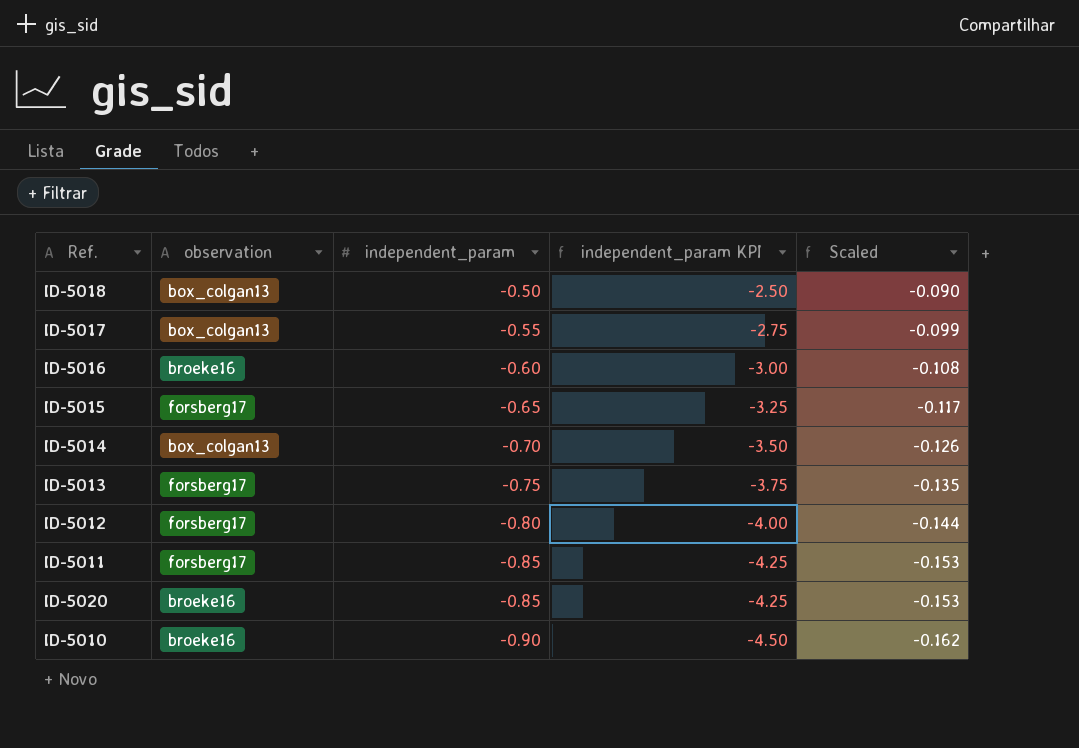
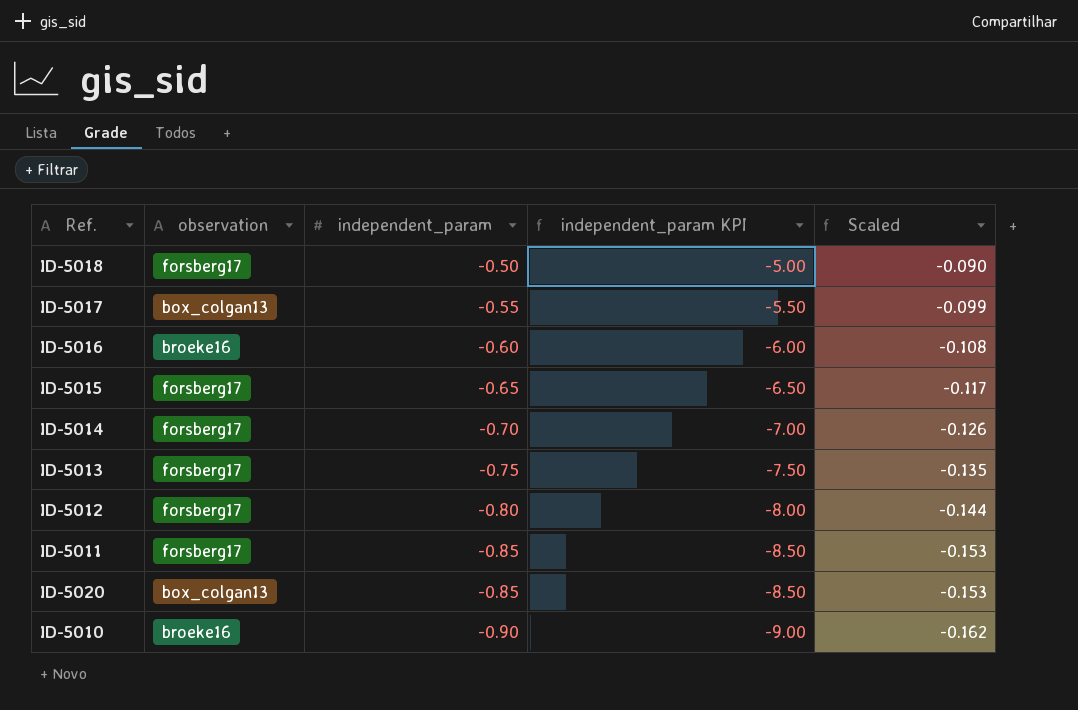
column independent_param KPI | formula: [independent_param] * 5 -> [independent_param] * 10
ID-5018 | observation: box_colgan13 -> forsberg17
ID-5014 | observation: box_colgan13 -> forsberg17
ID-5020 | observation: broeke16 -> box_colgan13

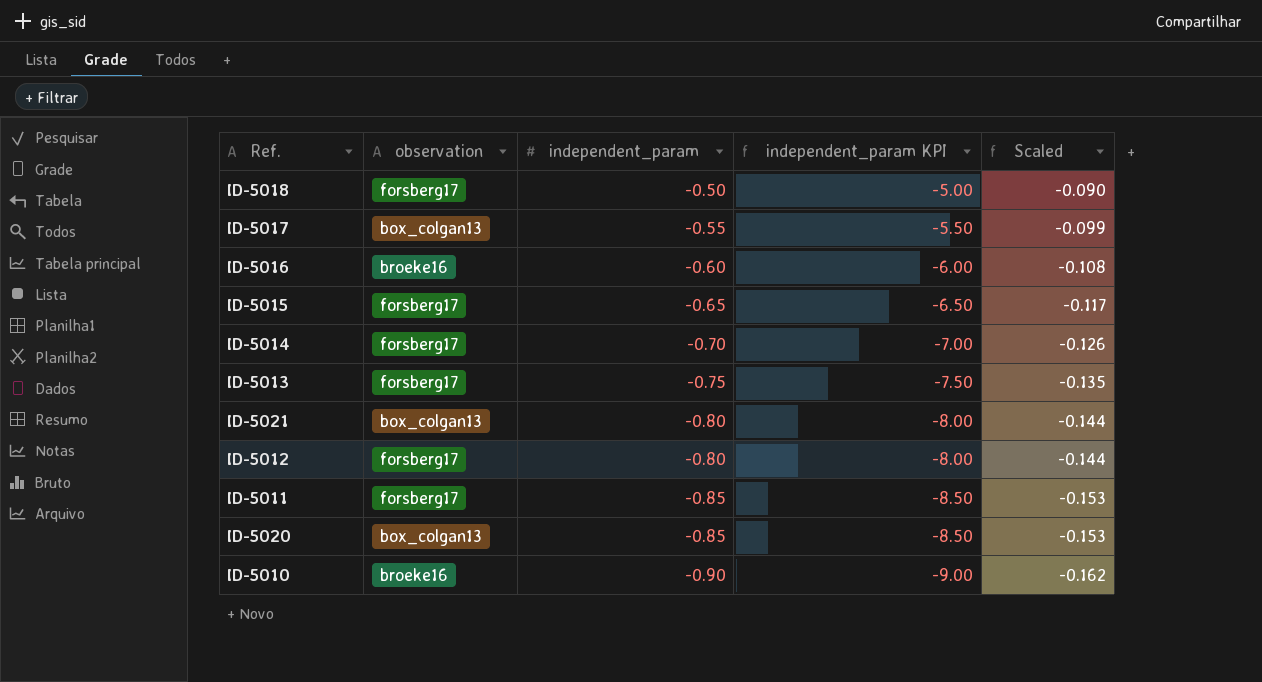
row ID-5021: none -> box_colgan13 | -0.80 | -8.00 | -0.144

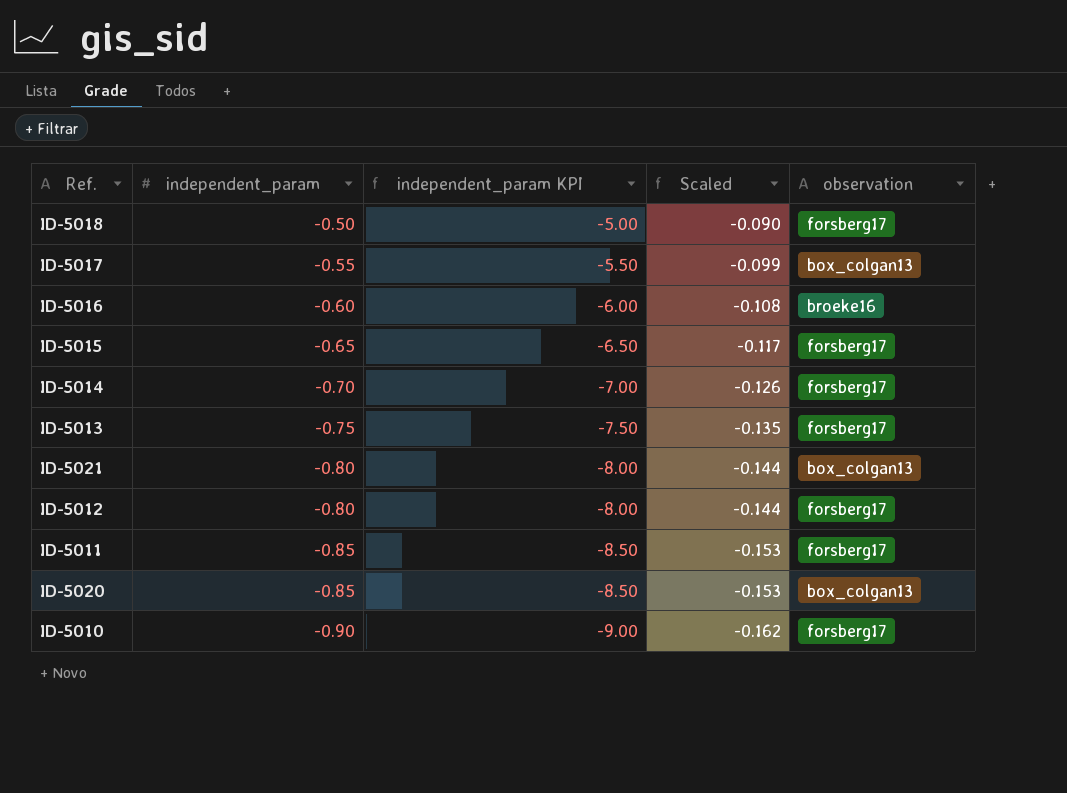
column observation | position: 2 -> 5
ID-5010 | observation: broeke16 -> forsberg17

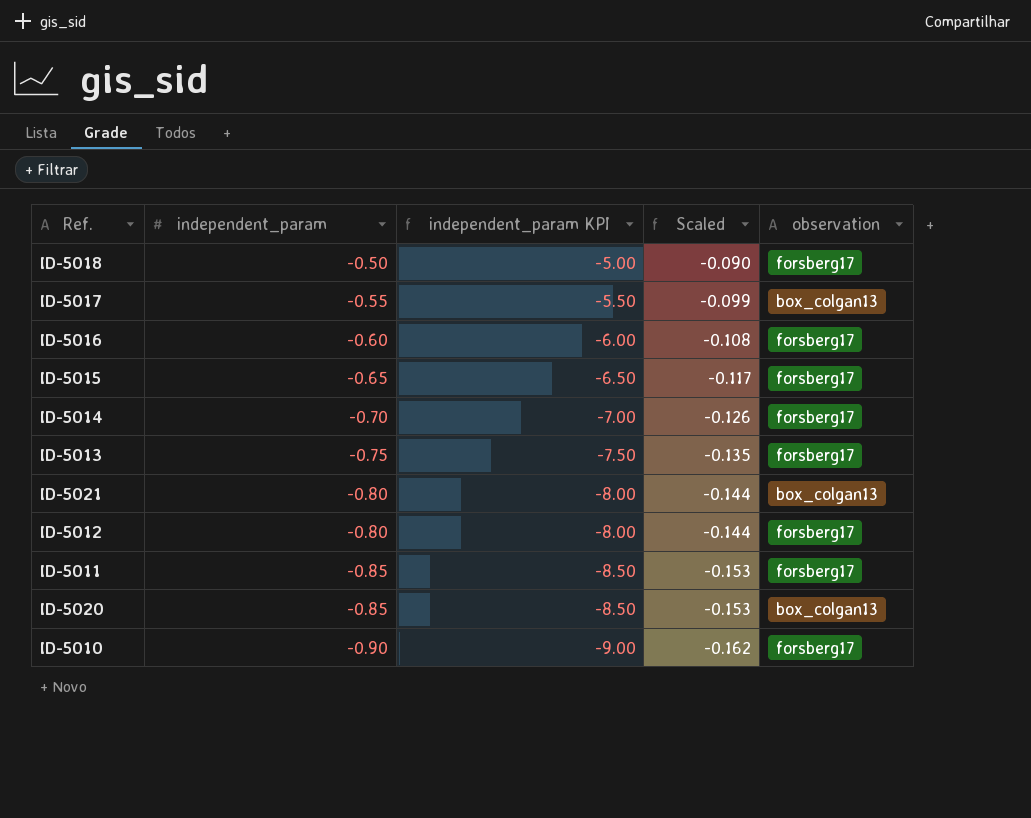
ID-5016 | observation: broeke16 -> forsberg17

